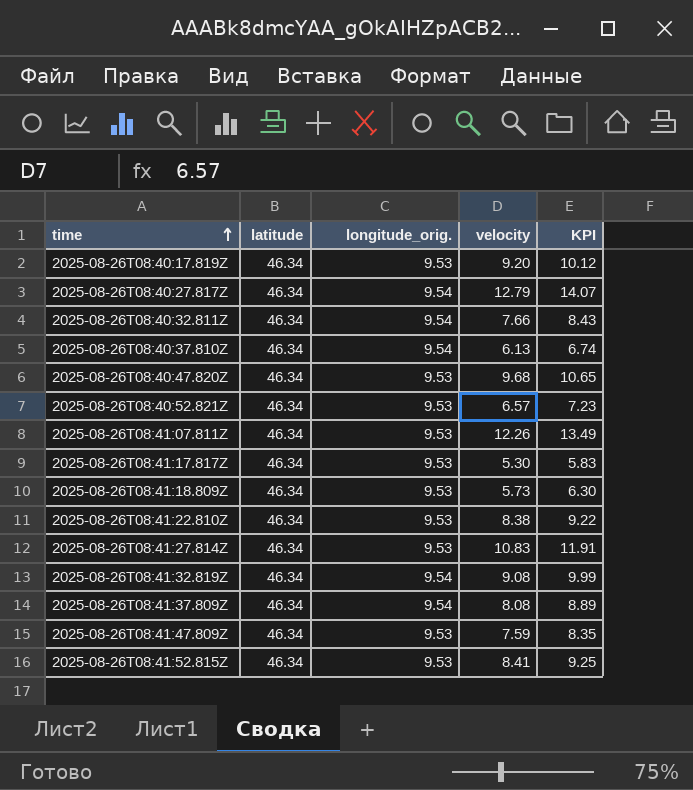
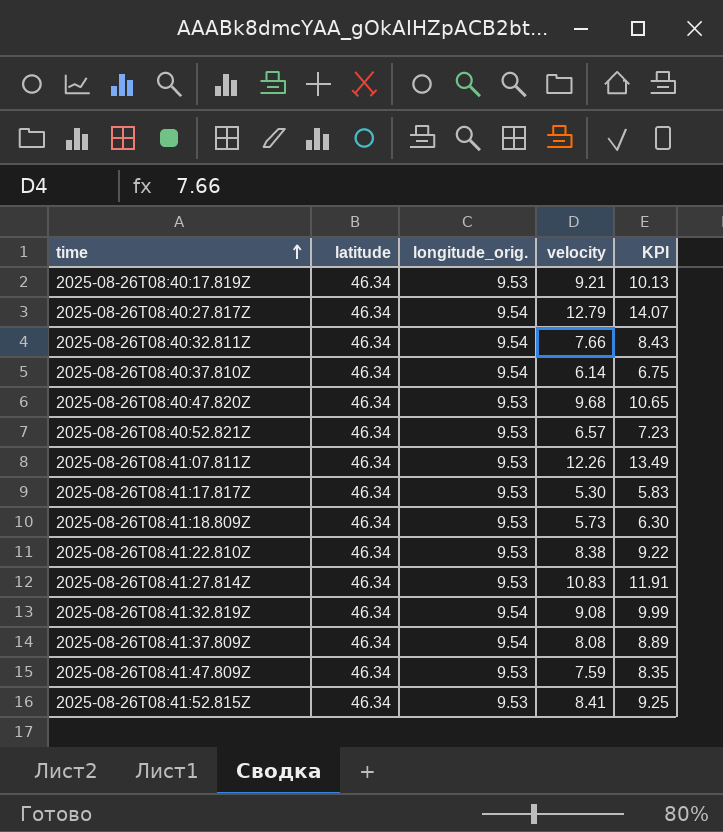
2025-08-26T08:40:17.819Z | velocity: 9.20 -> 9.21
2025-08-26T08:40:17.819Z | KPI: 10.12 -> 10.13
2025-08-26T08:40:37.810Z | velocity: 6.13 -> 6.14
2025-08-26T08:40:37.810Z | KPI: 6.74 -> 6.75

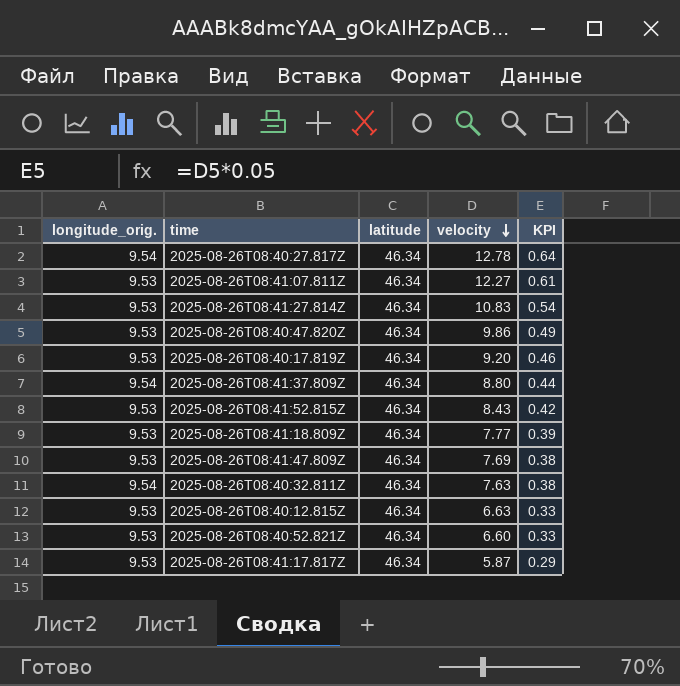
row order: time ascending -> velocity descending
column longitude_orig. | position: 3 -> 1
column KPI | formula: [velocity] * 1.1 -> [velocity] * 0.05
row 2025-08-26T08:40:37.810Z: 46.34 | 9.54 | 6.14 | 6.75 -> none
row 2025-08-26T08:41:22.810Z: 46.34 | 9.53 | 8.38 | 9.22 -> none
row 2025-08-26T08:41:32.819Z: 46.34 | 9.54 | 9.08 | 9.99 -> none
2025-08-26T08:40:27.817Z | velocity: 12.79 -> 12.78
2025-08-26T08:41:07.811Z | velocity: 12.26 -> 12.27
2025-08-26T08:40:47.820Z | velocity: 9.68 -> 9.86
2025-08-26T08:40:17.819Z | velocity: 9.21 -> 9.20
2025-08-26T08:41:37.809Z | velocity: 8.08 -> 8.80
2025-08-26T08:41:52.815Z | velocity: 8.41 -> 8.43
2025-08-26T08:41:18.809Z | velocity: 5.73 -> 7.77
2025-08-26T08:41:47.809Z | velocity: 7.59 -> 7.69
2025-08-26T08:40:32.811Z | velocity: 7.66 -> 7.63
row 2025-08-26T08:40:12.815Z: none -> 9.53 | 46.34 | 6.63 | 0.33
2025-08-26T08:40:52.821Z | velocity: 6.57 -> 6.60
2025-08-26T08:41:17.817Z | velocity: 5.30 -> 5.87

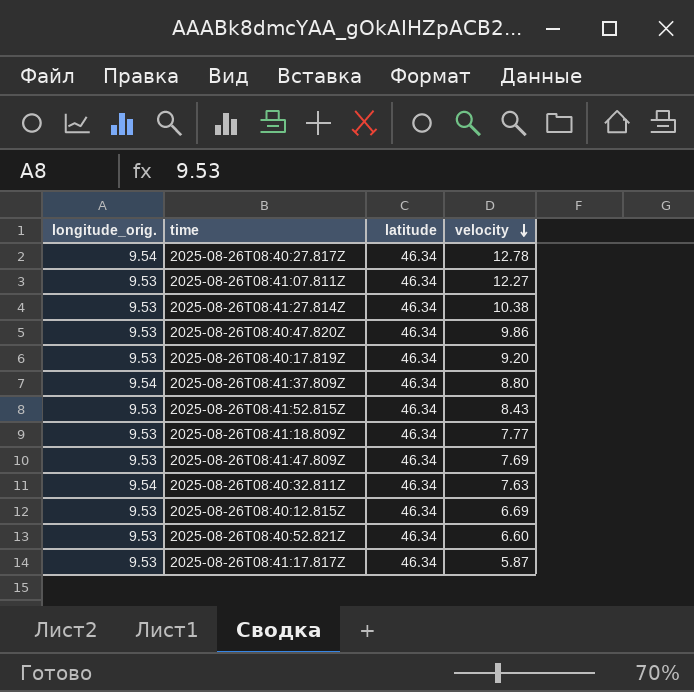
column KPI | formula: [velocity] * 0.05 -> none
2025-08-26T08:41:27.814Z | velocity: 10.83 -> 10.38
2025-08-26T08:40:12.815Z | velocity: 6.63 -> 6.69

